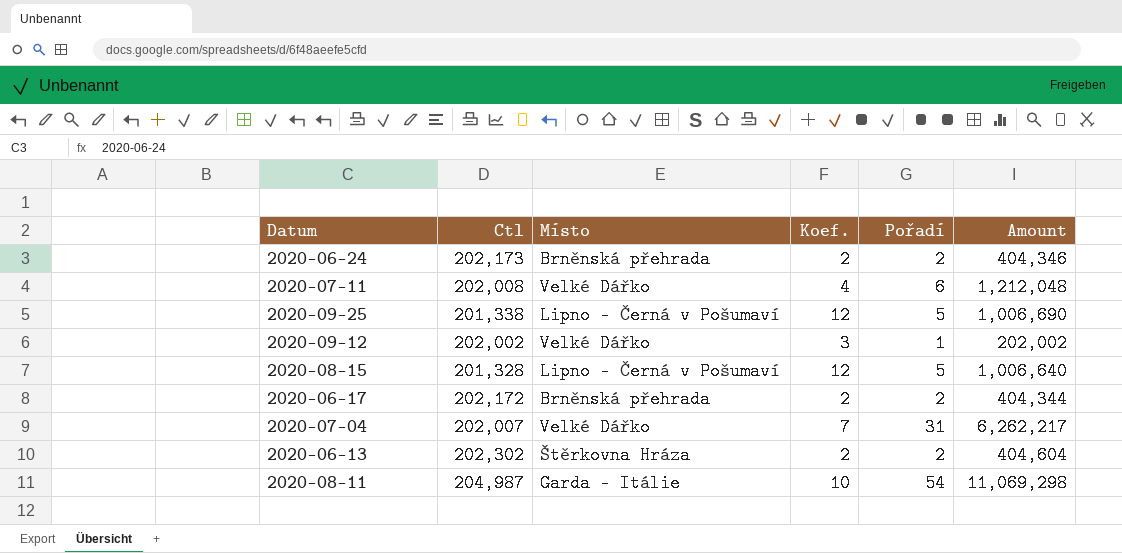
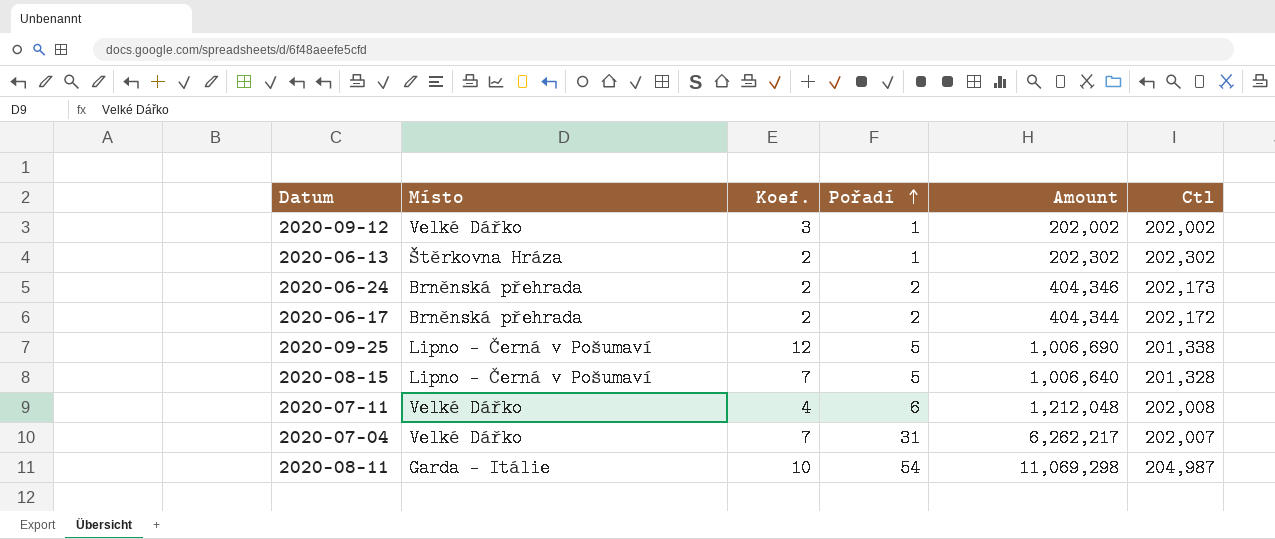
row order: none -> Pořadí ascending
column Ctl | position: 2 -> 6
2020-06-13 | Pořadí: 2 -> 1
2020-06-13 | Amount: 404,604 -> 202,302
2020-08-15 | Koef.: 12 -> 7

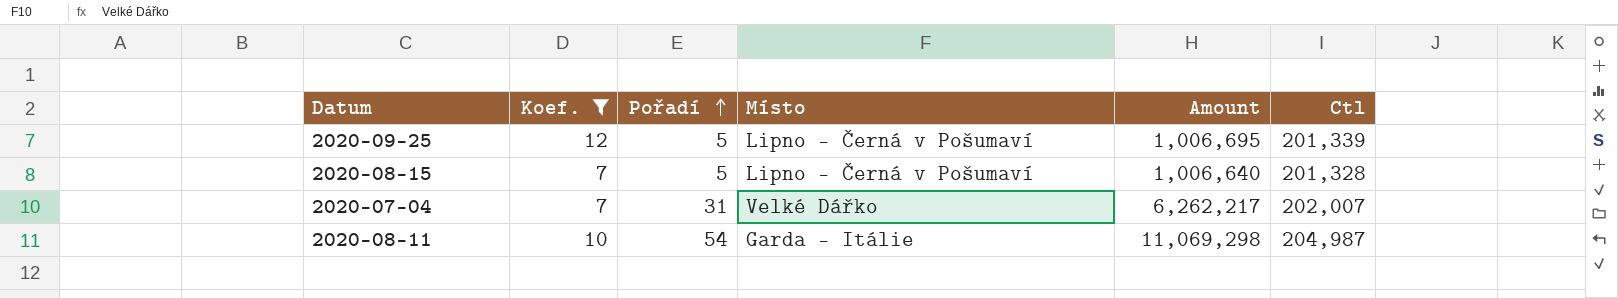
filter: none -> Koef. >= 7
column Místo | position: 2 -> 4
2020-09-25 | Amount: 1,006,690 -> 1,006,695
2020-09-25 | Ctl: 201,338 -> 201,339

